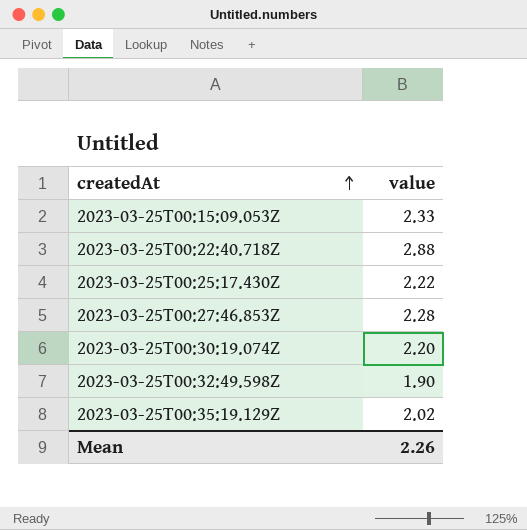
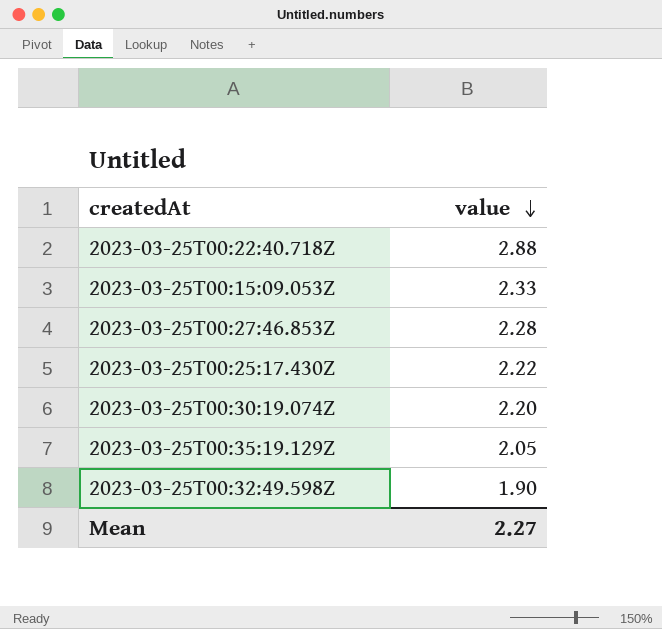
row order: createdAt ascending -> value descending
2023-03-25T00:35:19.129Z | value: 2.02 -> 2.05
Mean | value: 2.26 -> 2.27

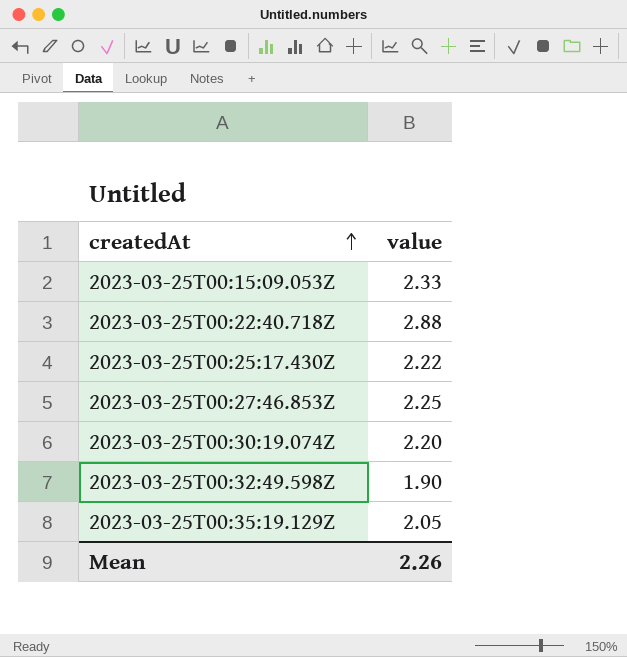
row order: value descending -> createdAt ascending
2023-03-25T00:27:46.853Z | value: 2.28 -> 2.25
Mean | value: 2.27 -> 2.26

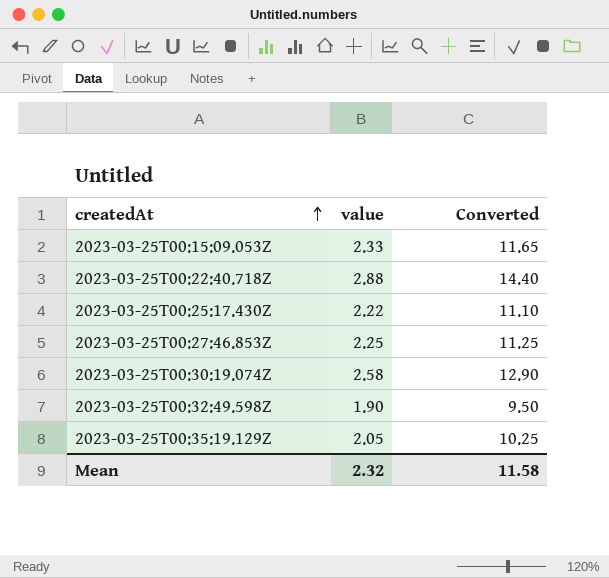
column Converted | formula: none -> [value] * 5
2023-03-25T00:30:19.074Z | value: 2.20 -> 2.58
Mean | value: 2.26 -> 2.32

